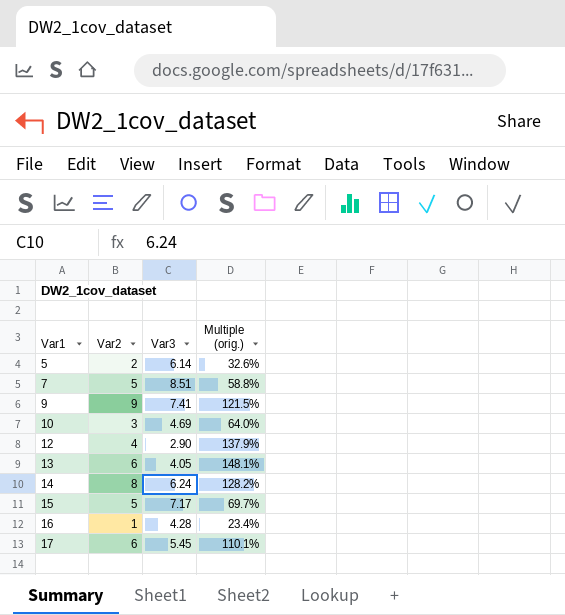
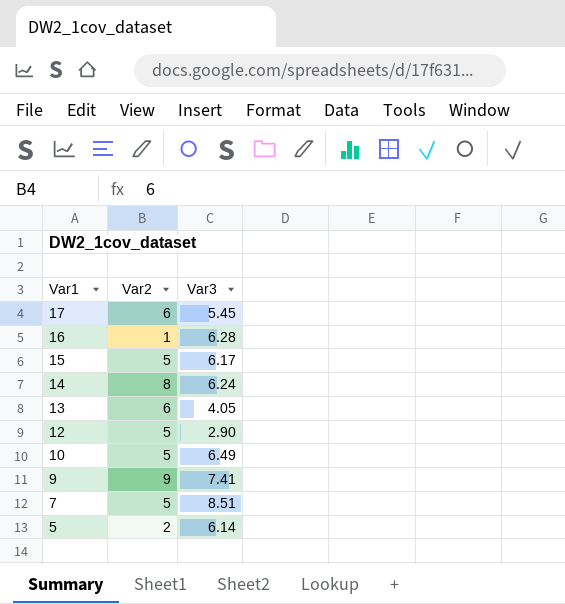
row order: Var1 ascending -> Var1 descending
column Multiple (orig.) | formula: [Var2] / [Var3] -> none
16 | Var3: 4.28 -> 6.28
15 | Var3: 7.17 -> 6.17
12 | Var2: 4 -> 5
10 | Var2: 3 -> 5
10 | Var3: 4.69 -> 6.49

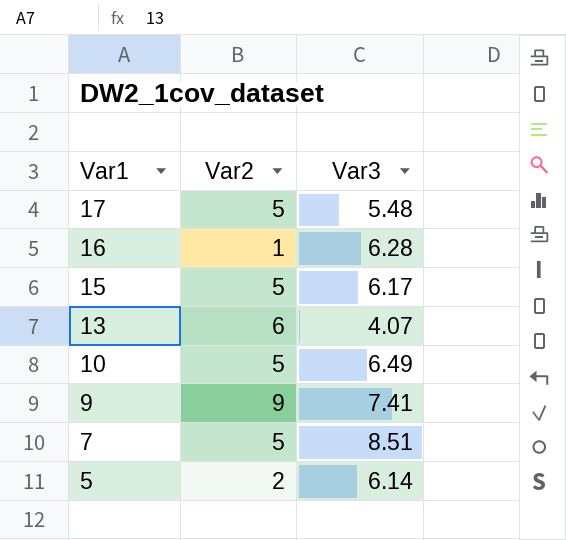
row 14: 8 | 6.24 -> none
row 12: 5 | 2.90 -> none
17 | Var2: 6 -> 5
17 | Var3: 5.45 -> 5.48
13 | Var3: 4.05 -> 4.07

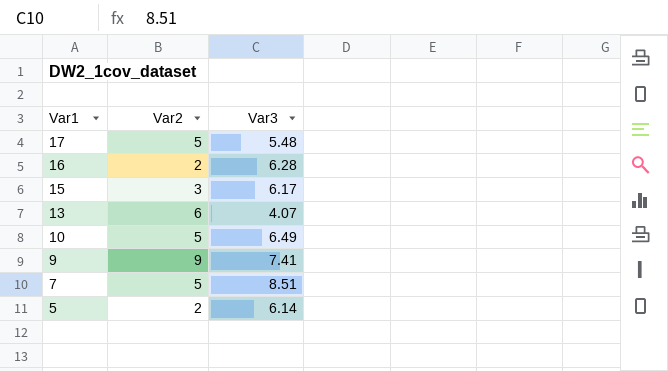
16 | Var2: 1 -> 2
15 | Var2: 5 -> 3

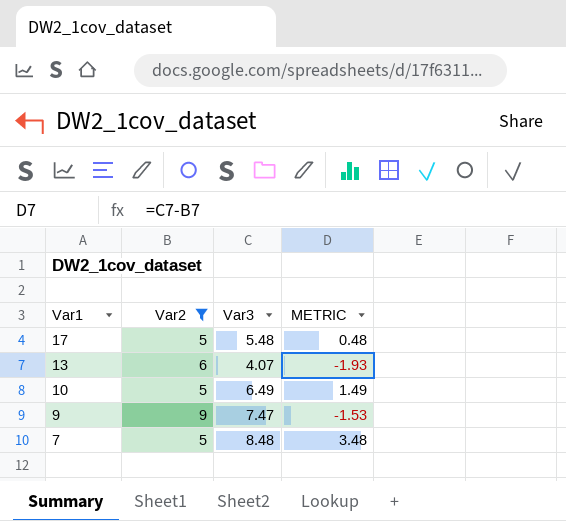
filter: none -> Var2 >= 5
column METRIC | formula: none -> [Var3] - [Var2]
9 | Var3: 7.41 -> 7.47
7 | Var3: 8.51 -> 8.48

